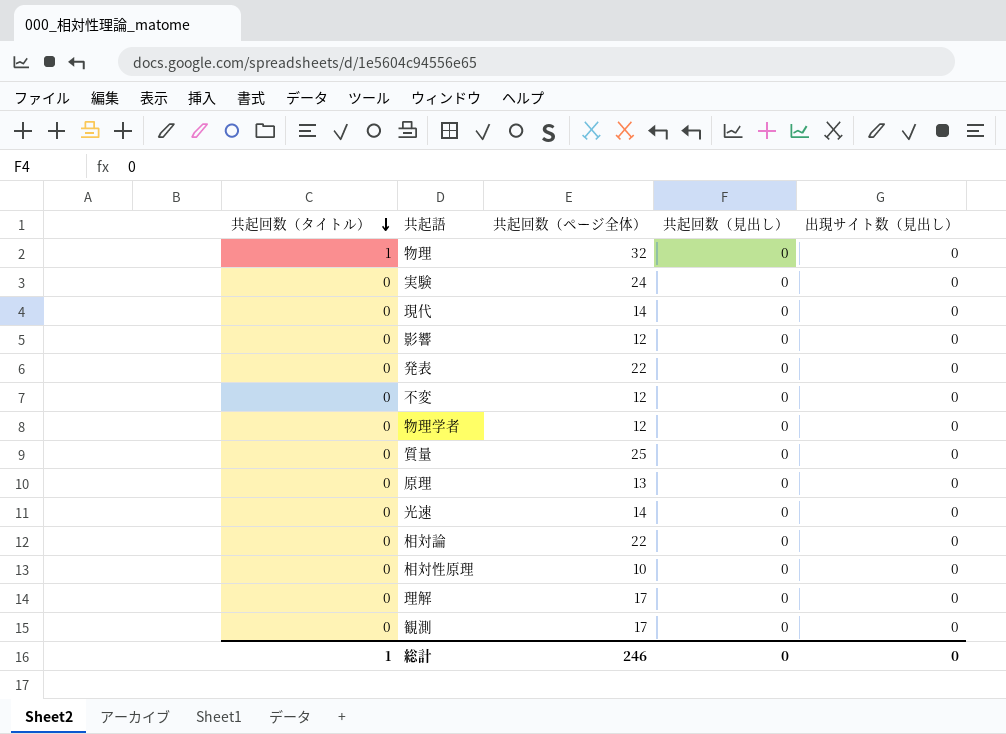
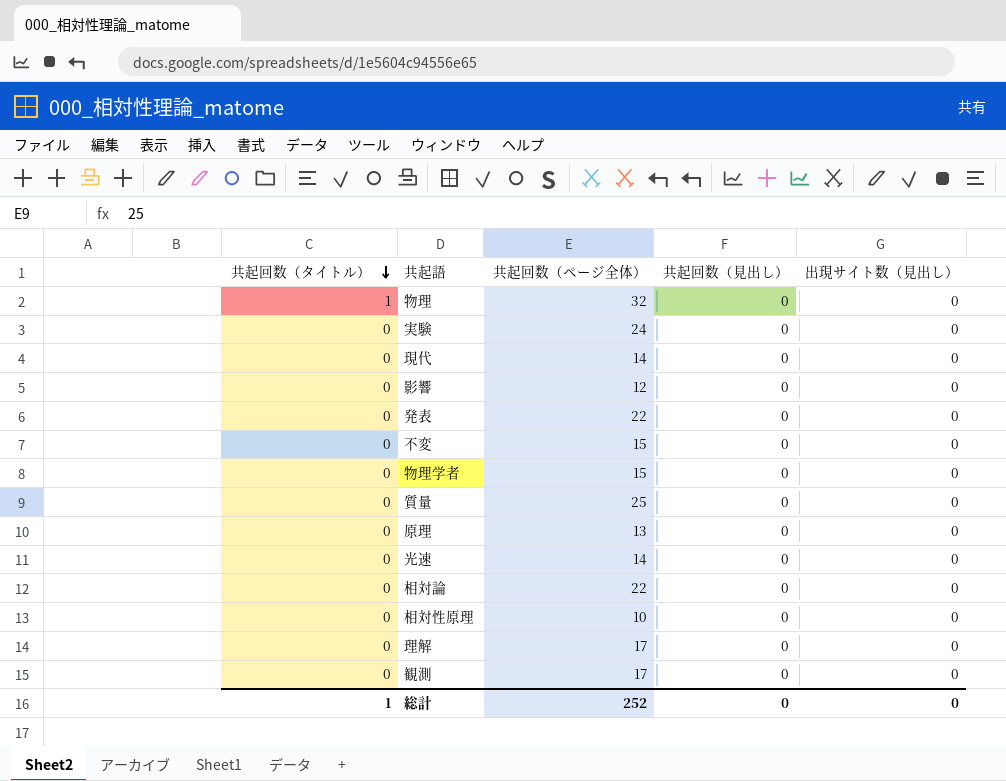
不変 | 共起回数（ページ全体）: 12 -> 15
物理学者 | 共起回数（ページ全体）: 12 -> 15
総計 | 共起回数（ページ全体）: 246 -> 252

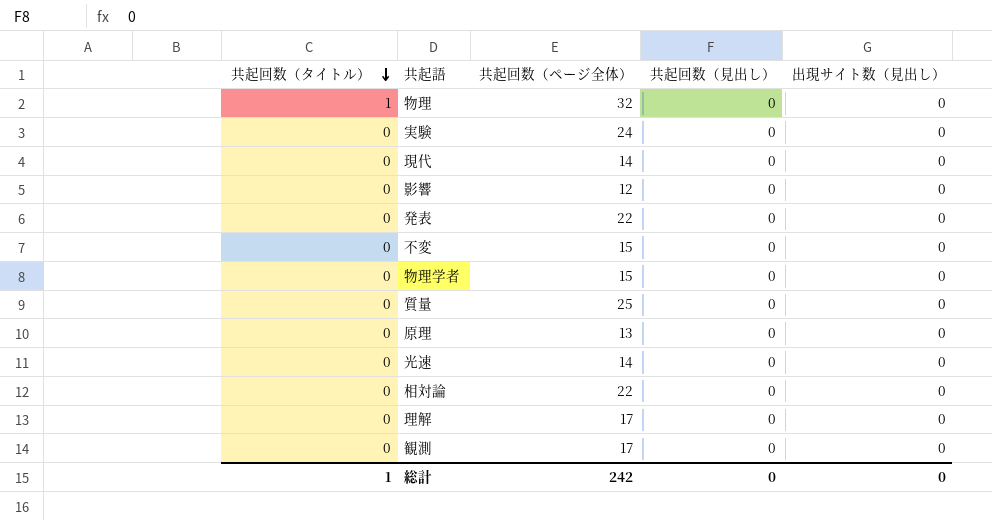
row 相対性原理: 0 | 10 | 0 | 0 -> none
総計 | 共起回数（ページ全体）: 252 -> 242

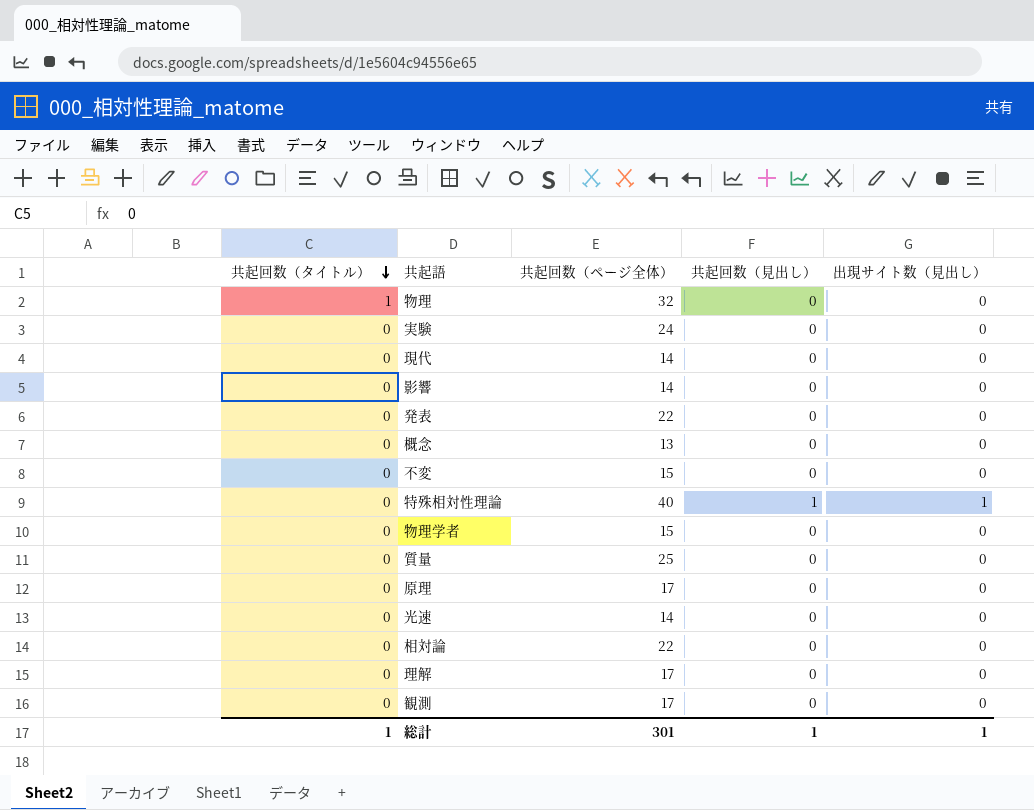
影響 | 共起回数（ページ全体）: 12 -> 14
row 概念: none -> 0 | 13 | 0 | 0
row 特殊相対性理論: none -> 0 | 40 | 1 | 1
原理 | 共起回数（ページ全体）: 13 -> 17
総計 | 共起回数（ページ全体）: 242 -> 301
総計 | 共起回数（見出し）: 0 -> 1
総計 | 出現サイト数（見出し）: 0 -> 1

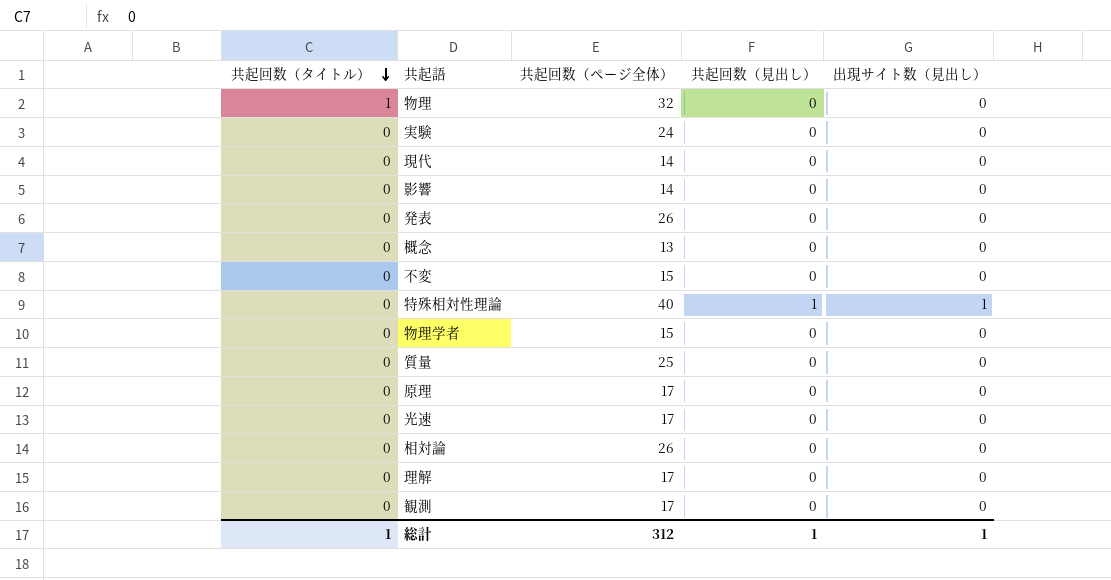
発表 | 共起回数（ページ全体）: 22 -> 26
光速 | 共起回数（ページ全体）: 14 -> 17
相対論 | 共起回数（ページ全体）: 22 -> 26
総計 | 共起回数（ページ全体）: 301 -> 312

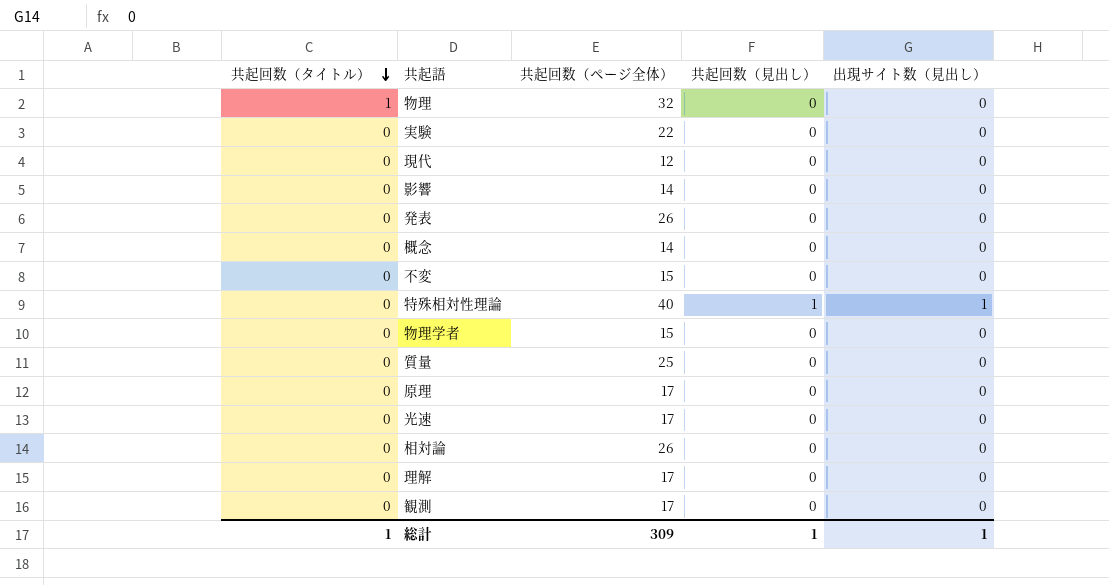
実験 | 共起回数（ページ全体）: 24 -> 22
現代 | 共起回数（ページ全体）: 14 -> 12
概念 | 共起回数（ページ全体）: 13 -> 14
総計 | 共起回数（ページ全体）: 312 -> 309

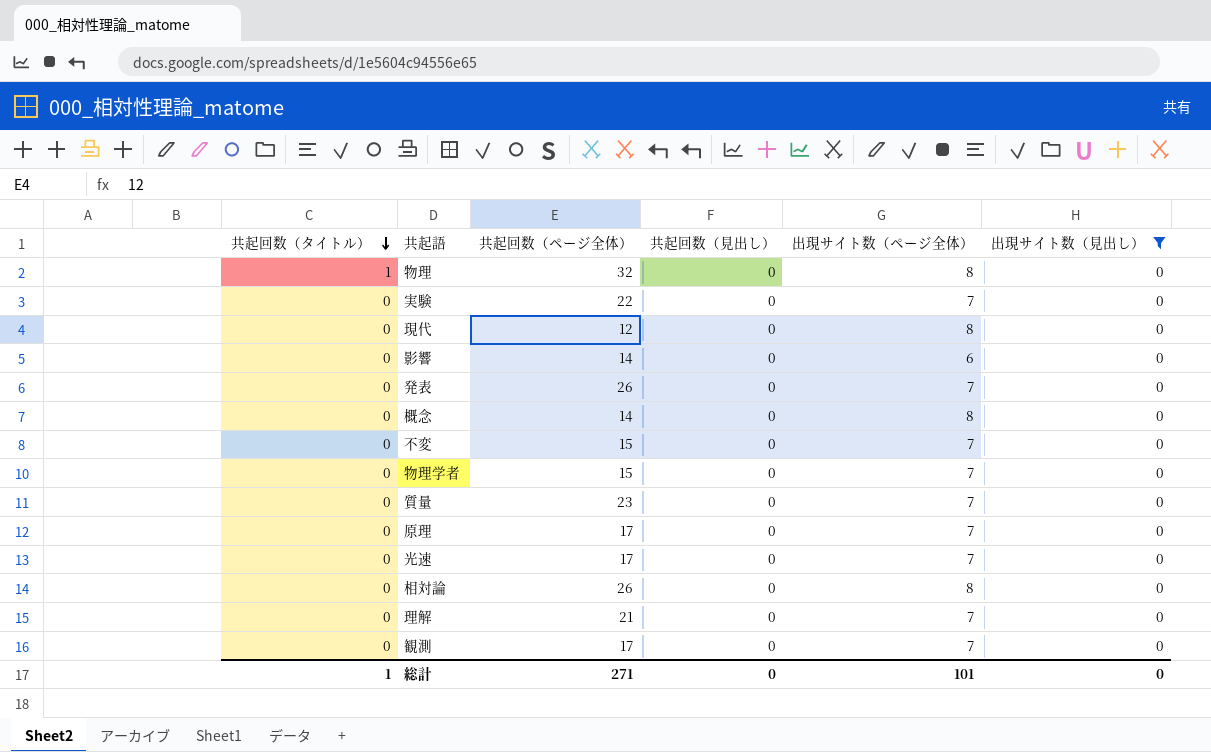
filter: none -> 出現サイト数（見出し） = 0
column 出現サイト数（ページ全体） | position: none -> 5
質量 | 共起回数（ページ全体）: 25 -> 23
理解 | 共起回数（ページ全体）: 17 -> 21
総計 | 共起回数（ページ全体）: 309 -> 271
総計 | 共起回数（見出し）: 1 -> 0
総計 | 出現サイト数（見出し）: 1 -> 0

